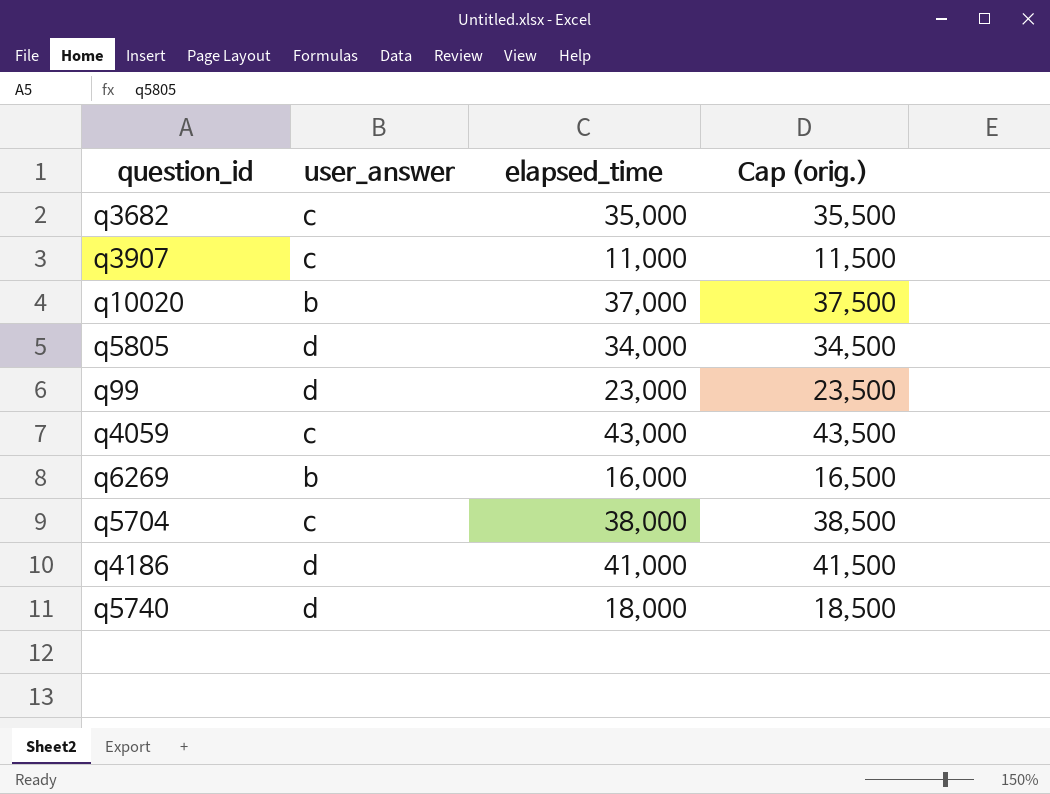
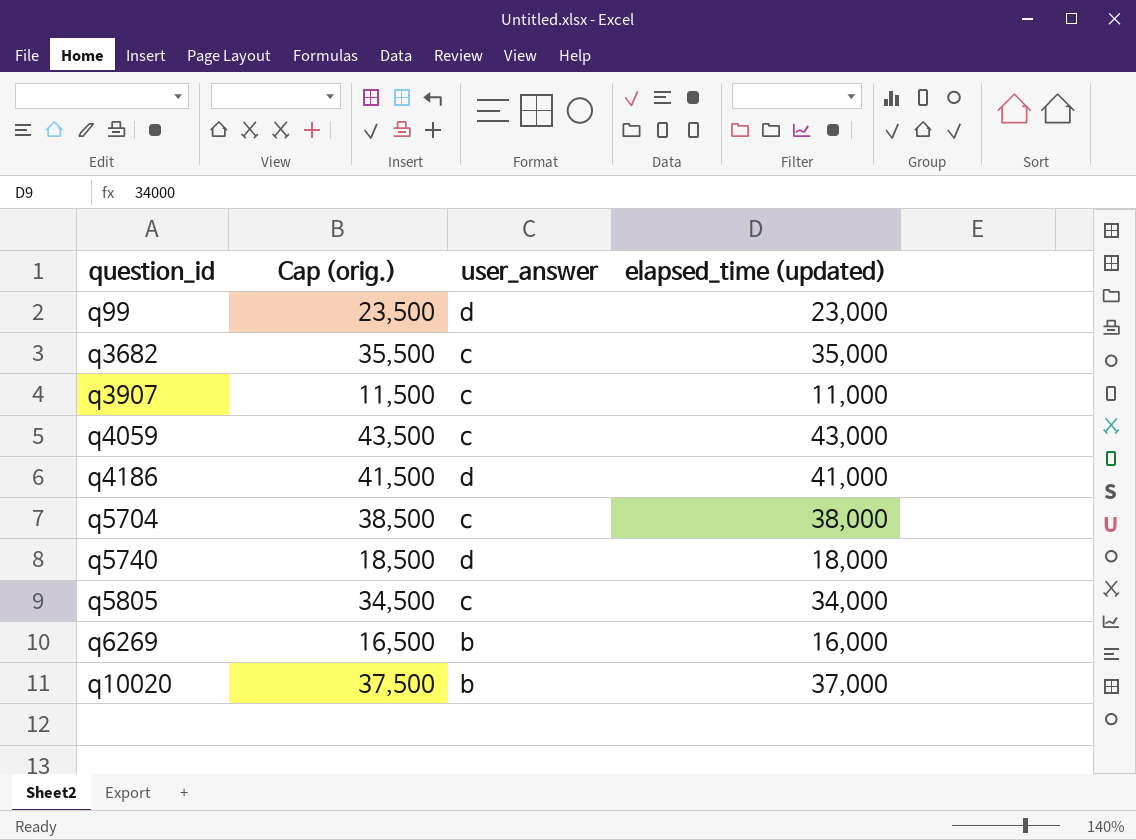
row order: none -> question_id ascending
column Cap (orig.) | position: 4 -> 2
column name: elapsed_time -> elapsed_time (updated)
q5805 | user_answer: d -> c

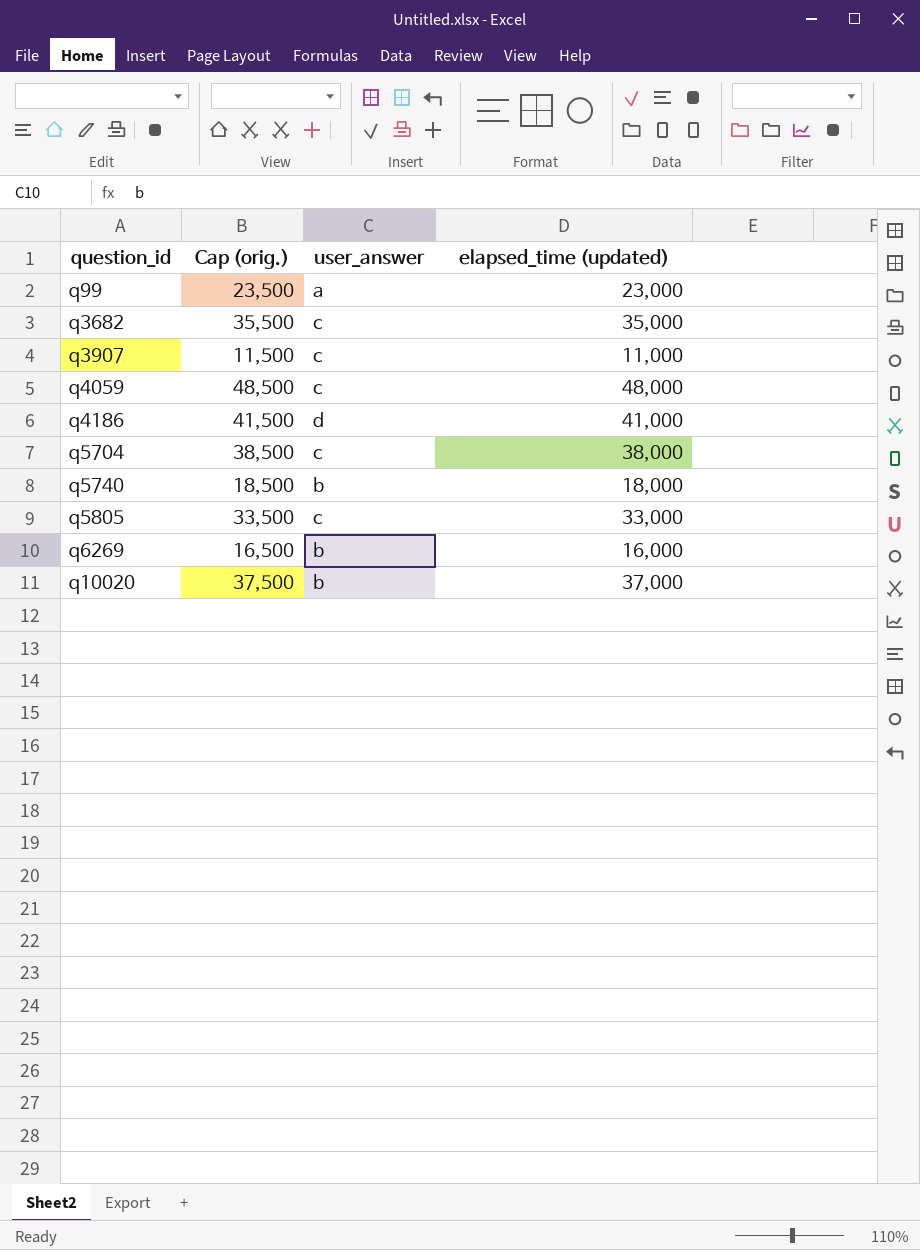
q99 | user_answer: d -> a
q4059 | Cap (orig.): 43,500 -> 48,500
q4059 | elapsed_time (updated): 43,000 -> 48,000
q5740 | user_answer: d -> b
q5805 | Cap (orig.): 34,500 -> 33,500
q5805 | elapsed_time (updated): 34,000 -> 33,000

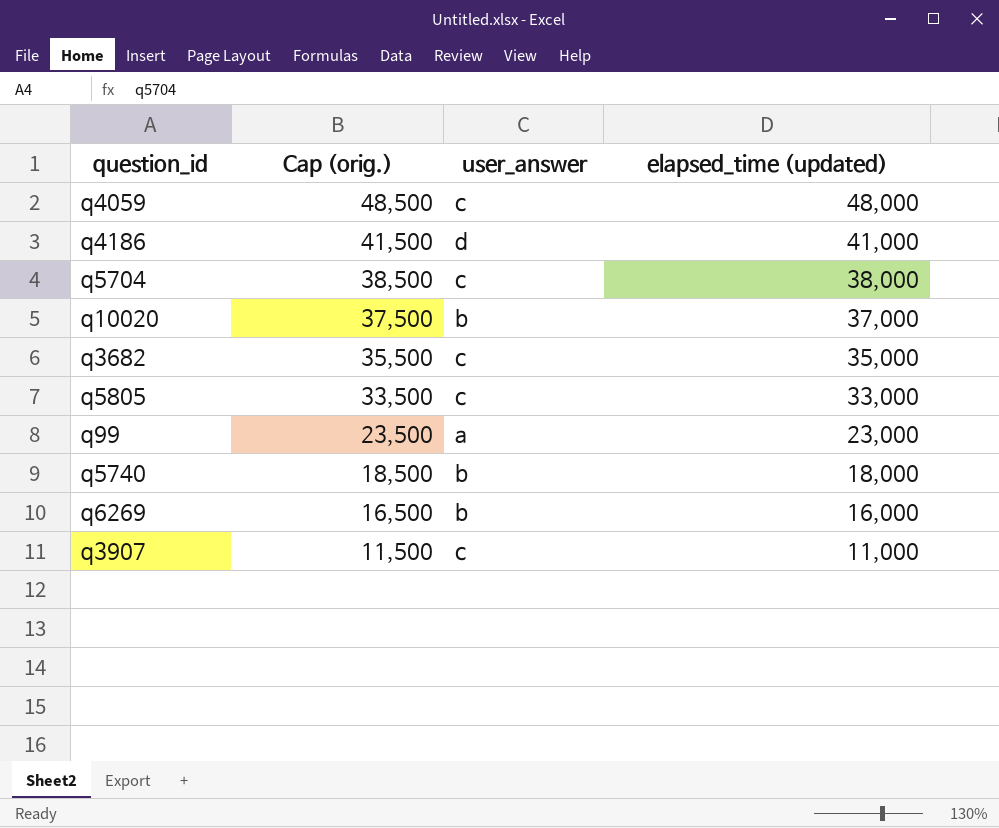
row order: question_id ascending -> Cap (orig.) descending

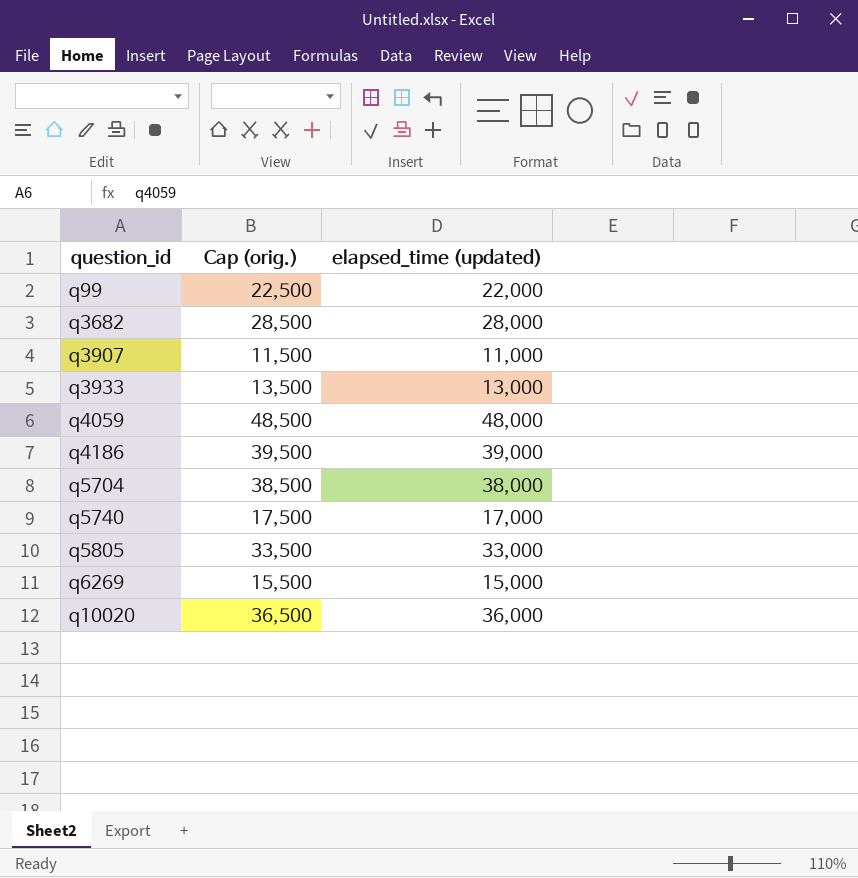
row order: Cap (orig.) descending -> question_id ascending
column user_answer | position: 3 -> none
q99 | Cap (orig.): 23,500 -> 22,500
q99 | elapsed_time (updated): 23,000 -> 22,000
q3682 | Cap (orig.): 35,500 -> 28,500
q3682 | elapsed_time (updated): 35,000 -> 28,000
row q3933: none -> 13,500 | 13,000
q4186 | Cap (orig.): 41,500 -> 39,500
q4186 | elapsed_time (updated): 41,000 -> 39,000
q5740 | Cap (orig.): 18,500 -> 17,500
q5740 | elapsed_time (updated): 18,000 -> 17,000
q6269 | Cap (orig.): 16,500 -> 15,500
q6269 | elapsed_time (updated): 16,000 -> 15,000
q10020 | Cap (orig.): 37,500 -> 36,500
q10020 | elapsed_time (updated): 37,000 -> 36,000

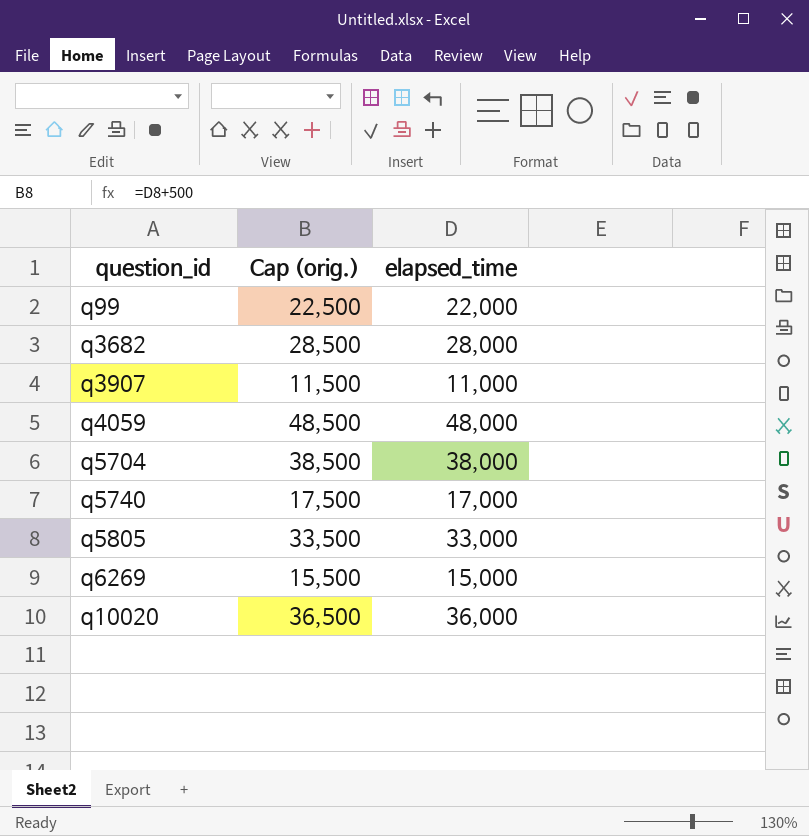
column name: elapsed_time (updated) -> elapsed_time
row q3933: 13,500 | 13,000 -> none
row q4186: 39,500 | 39,000 -> none

